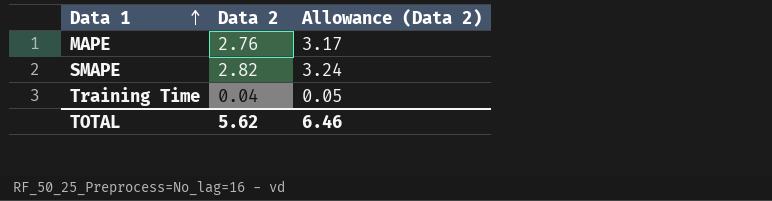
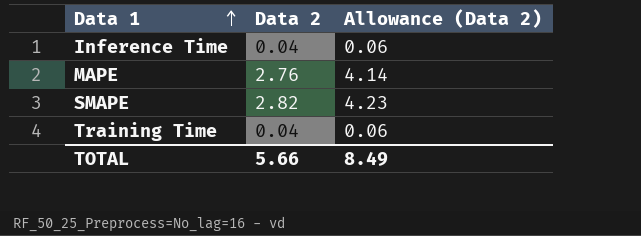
column Allowance (Data 2) | formula: [Data 2] * 1.15 -> [Data 2] * 1.5
row Inference Time: none -> 0.04 | 0.06
TOTAL | Data 2: 5.62 -> 5.66
TOTAL | Allowance (Data 2): 6.46 -> 8.49

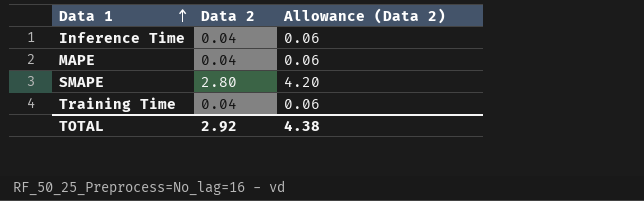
MAPE | Data 2: 2.76 -> 0.04
MAPE | Allowance (Data 2): 4.14 -> 0.06
SMAPE | Data 2: 2.82 -> 2.80
SMAPE | Allowance (Data 2): 4.23 -> 4.20
TOTAL | Data 2: 5.66 -> 2.92
TOTAL | Allowance (Data 2): 8.49 -> 4.38

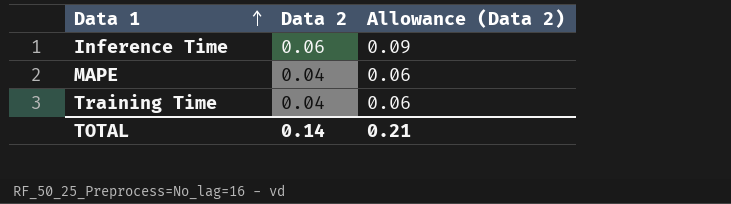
row SMAPE: 2.80 | 4.20 -> none
Inference Time | Data 2: 0.04 -> 0.06
Inference Time | Allowance (Data 2): 0.06 -> 0.09
TOTAL | Data 2: 2.92 -> 0.14
TOTAL | Allowance (Data 2): 4.38 -> 0.21

